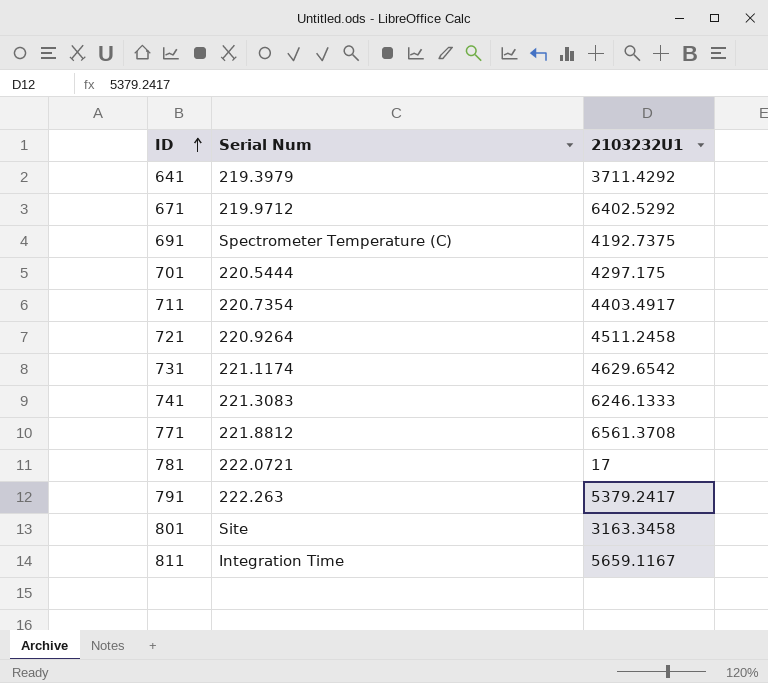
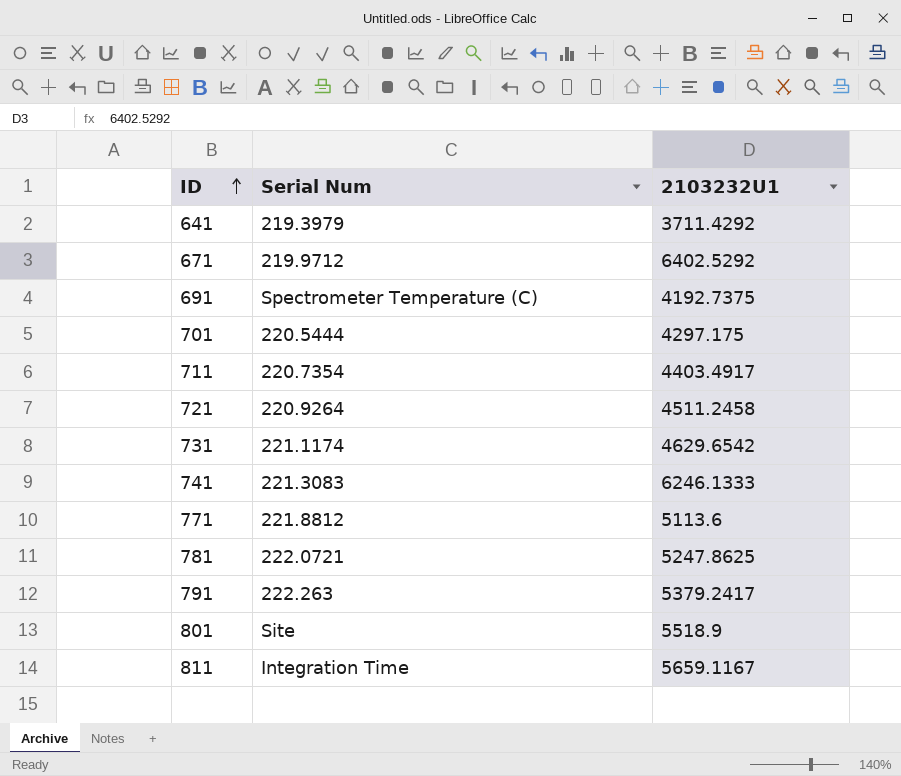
771 | 2103232U1: 6561.3708 -> 5113.6
781 | 2103232U1: 17 -> 5247.8625
801 | 2103232U1: 3163.3458 -> 5518.9

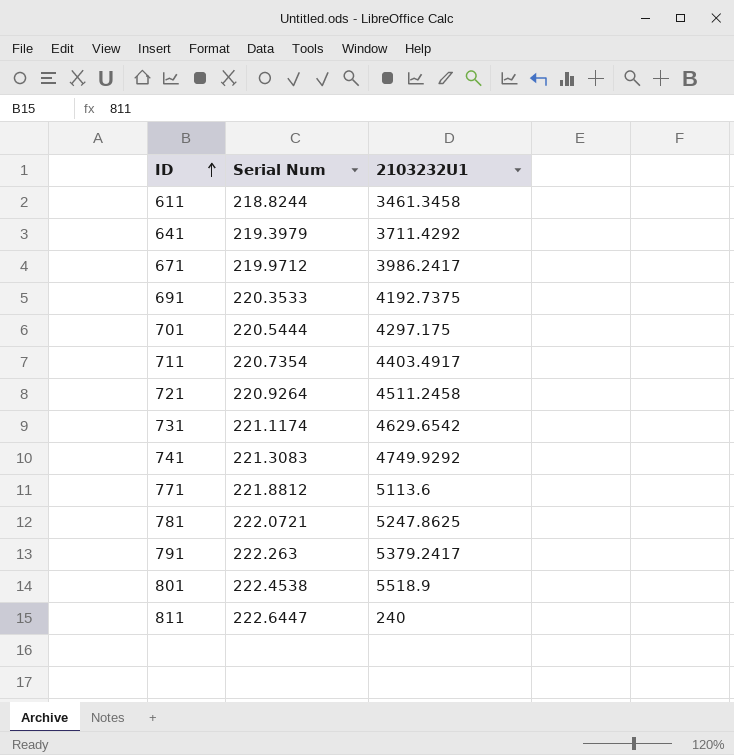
row 611: none -> 218.8244 | 3461.3458
671 | 2103232U1: 6402.5292 -> 3986.2417
691 | Serial Num: Spectrometer Temperature (C) -> 220.3533
741 | 2103232U1: 6246.1333 -> 4749.9292
801 | Serial Num: Site -> 222.4538
811 | Serial Num: Integration Time -> 222.6447
811 | 2103232U1: 5659.1167 -> 240

